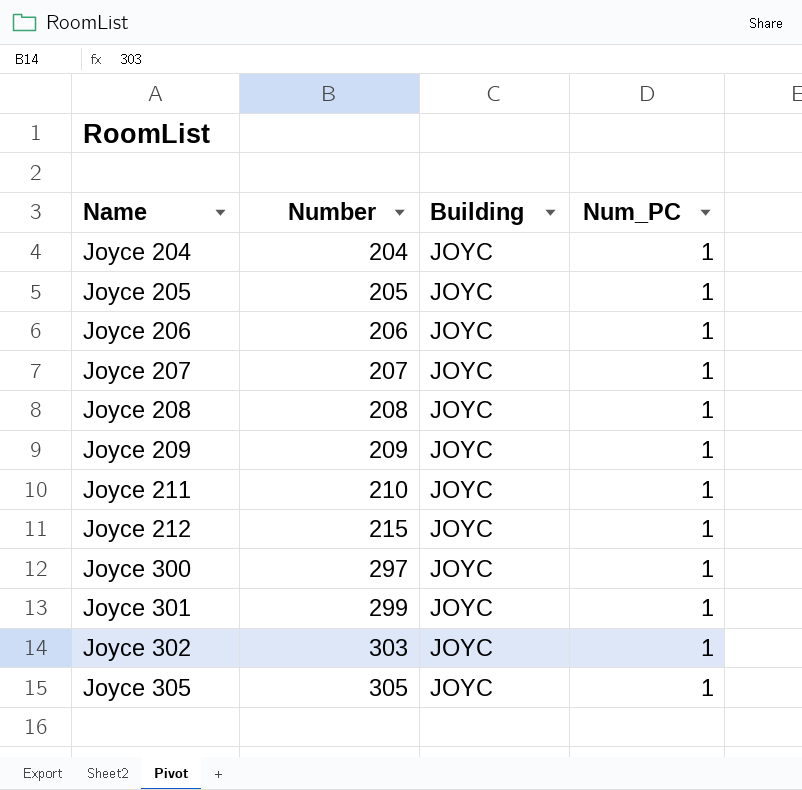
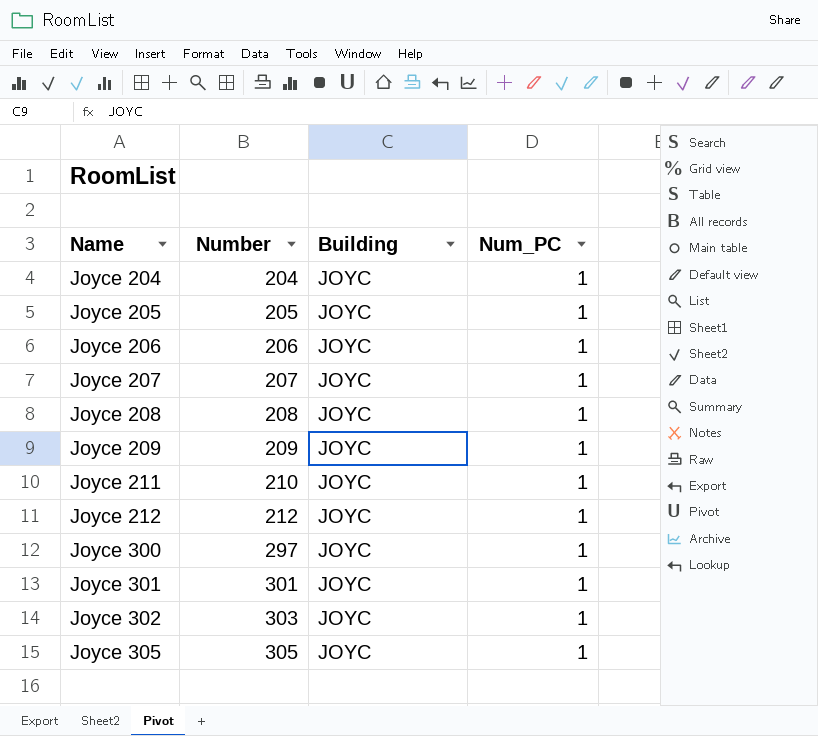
Joyce 212 | Number: 215 -> 212
Joyce 301 | Number: 299 -> 301

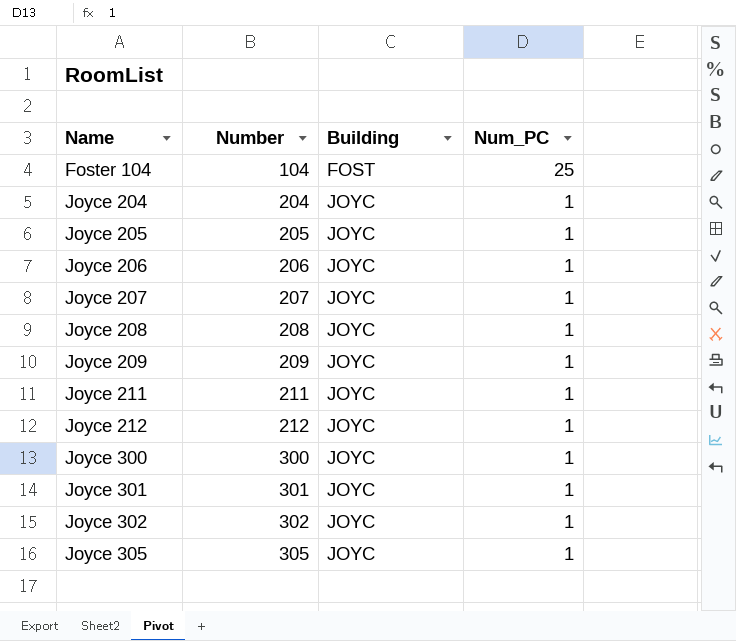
row Foster 104: none -> 104 | FOST | 25
Joyce 211 | Number: 210 -> 211
Joyce 300 | Number: 297 -> 300
Joyce 302 | Number: 303 -> 302

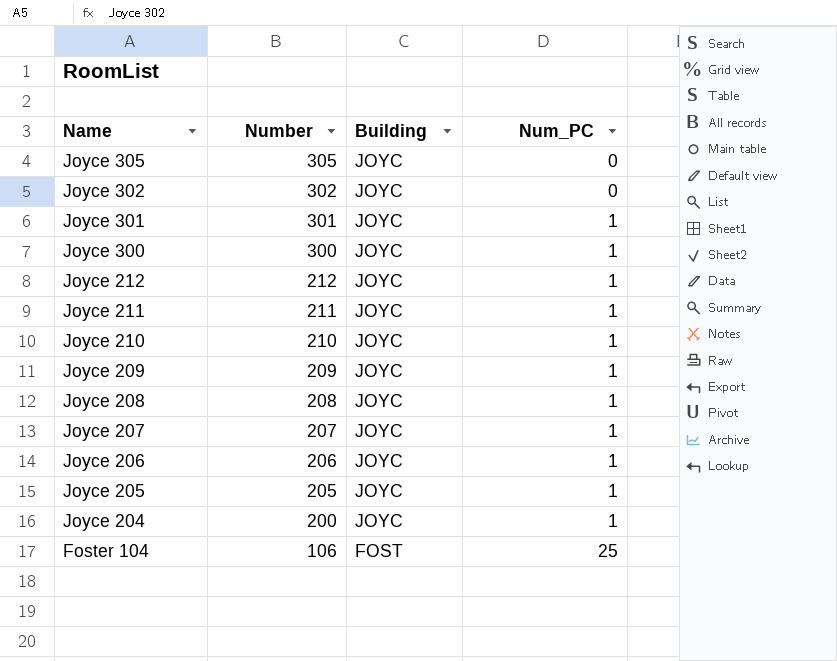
row order: Name ascending -> Name descending
Joyce 305 | Num_PC: 1 -> 0
Joyce 302 | Num_PC: 1 -> 0
row Joyce 210: none -> 210 | JOYC | 1
Joyce 204 | Number: 204 -> 200
Foster 104 | Number: 104 -> 106

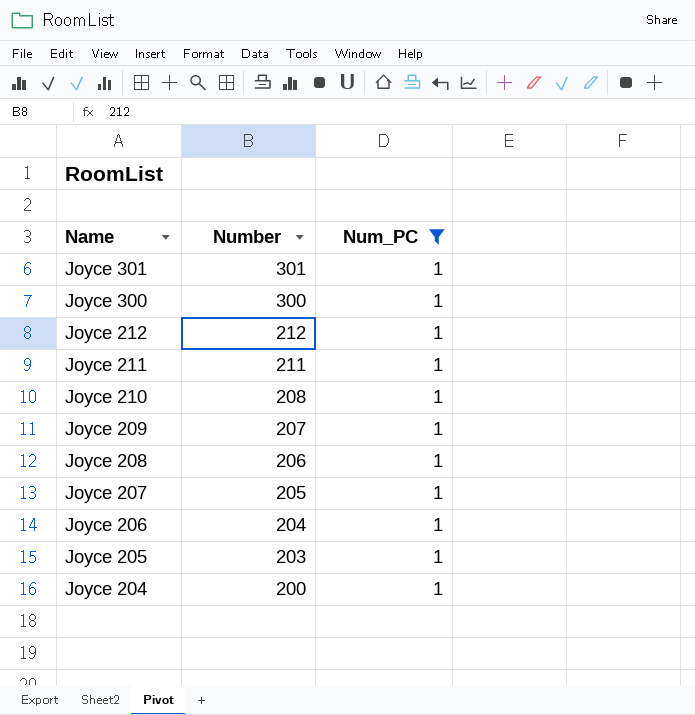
filter: none -> Num_PC = 1
column Building | position: 3 -> none
Joyce 210 | Number: 210 -> 208
Joyce 209 | Number: 209 -> 207
Joyce 208 | Number: 208 -> 206
Joyce 207 | Number: 207 -> 205
Joyce 206 | Number: 206 -> 204
Joyce 205 | Number: 205 -> 203

